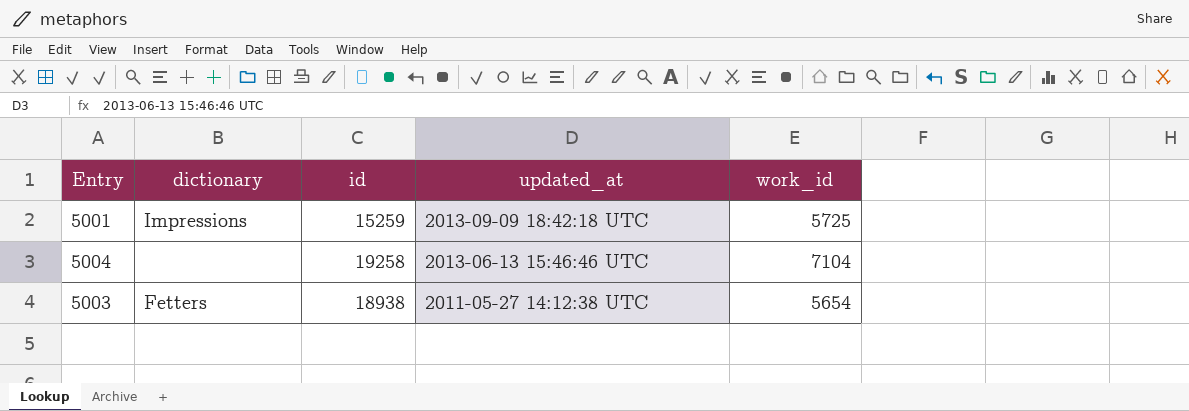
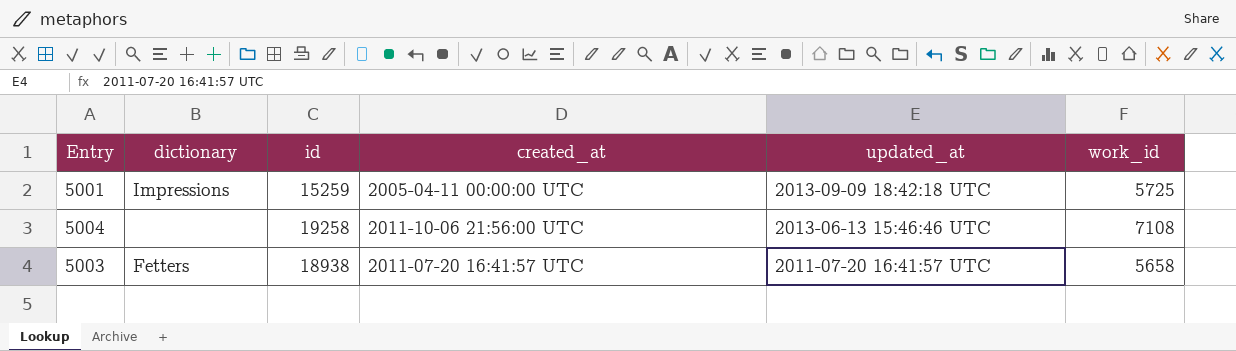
column created_at | position: none -> 4
5004 | work_id: 7104 -> 7108
5003 | updated_at: 2011-05-27 14:12:38 UTC -> 2011-07-20 16:41:57 UTC
5003 | work_id: 5654 -> 5658

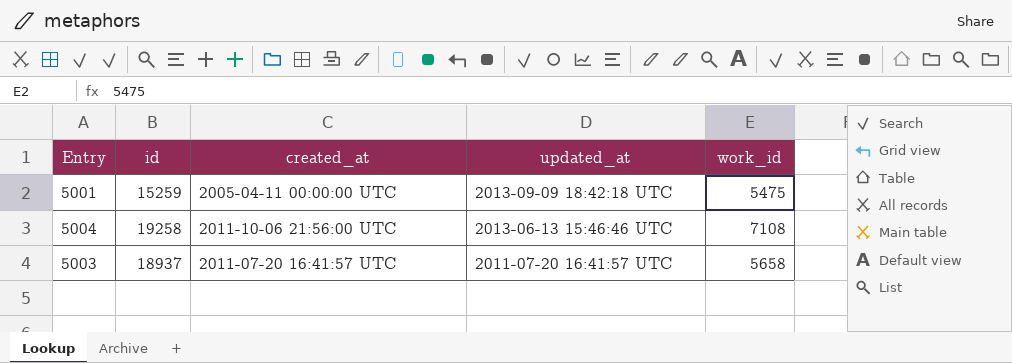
column dictionary | position: 2 -> none
5001 | work_id: 5725 -> 5475
5003 | id: 18938 -> 18937

